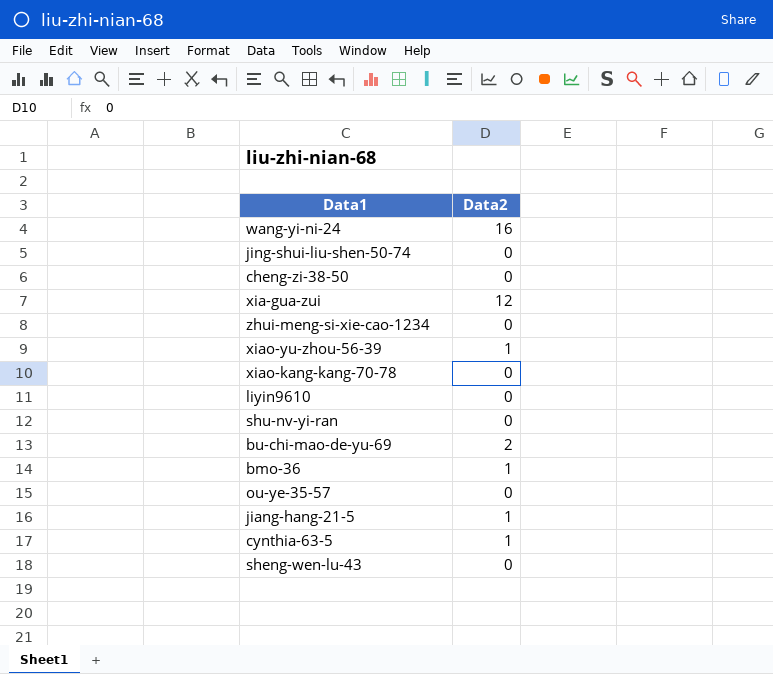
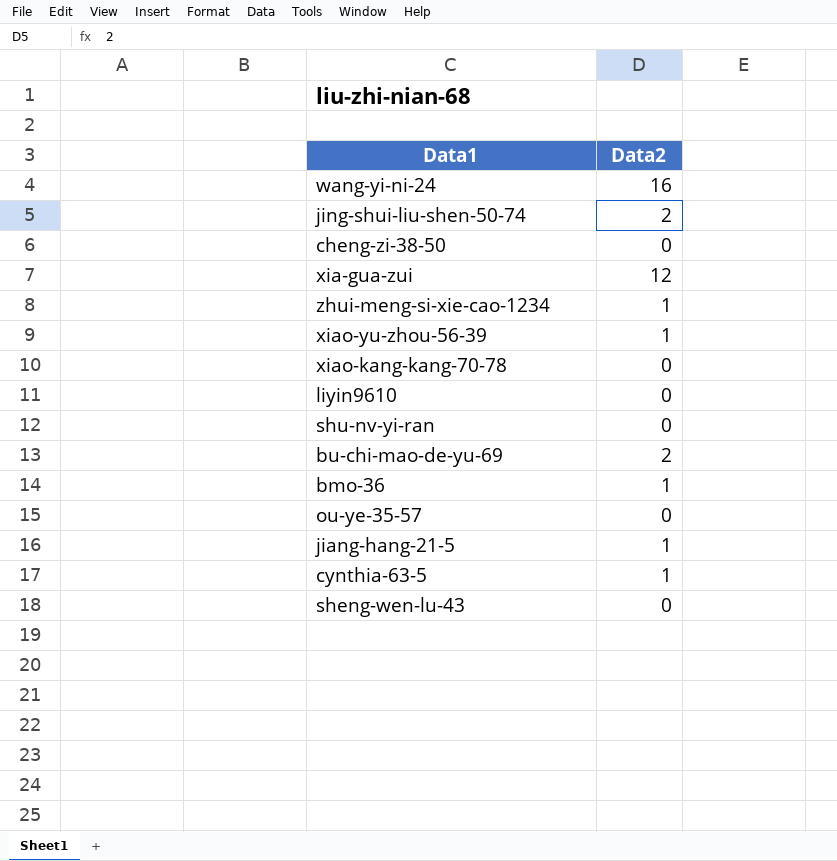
jing-shui-liu-shen-50-74 | Data2: 0 -> 2
zhui-meng-si-xie-cao-1234 | Data2: 0 -> 1

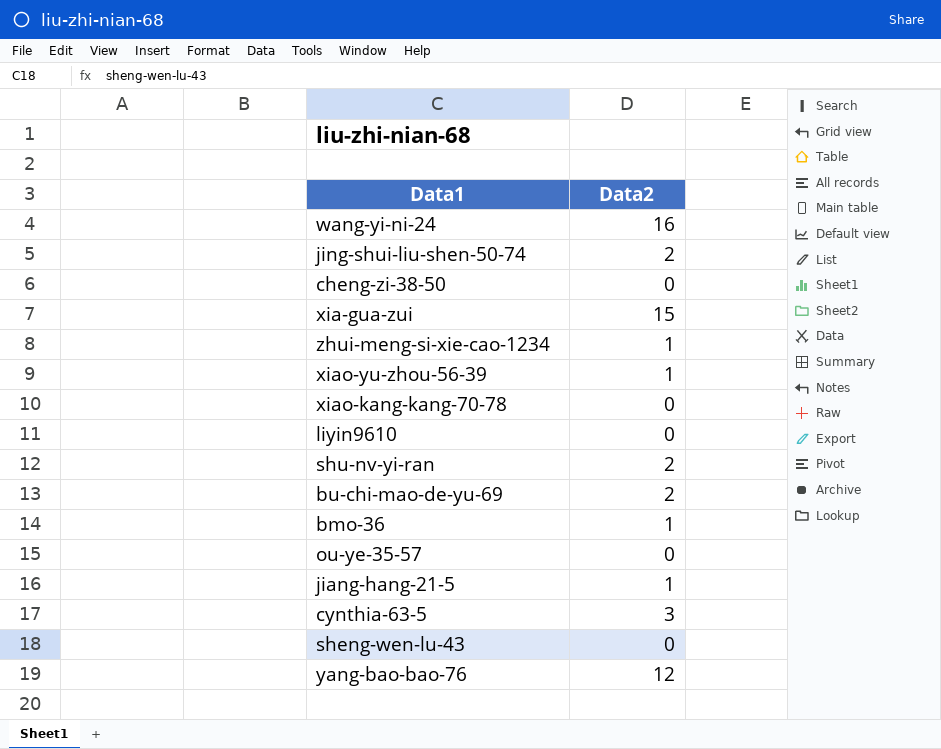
xia-gua-zui | Data2: 12 -> 15
shu-nv-yi-ran | Data2: 0 -> 2
cynthia-63-5 | Data2: 1 -> 3
row yang-bao-bao-76: none -> 12

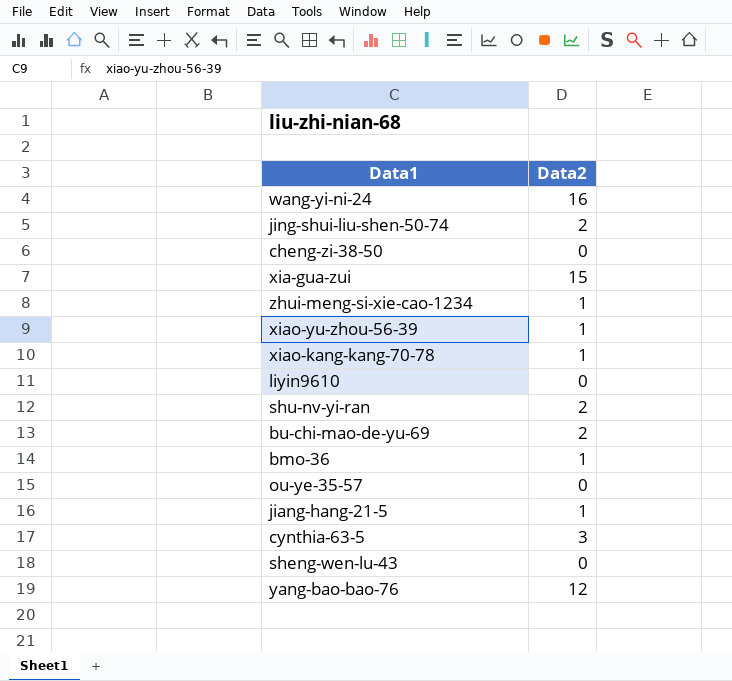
xiao-kang-kang-70-78 | Data2: 0 -> 1

